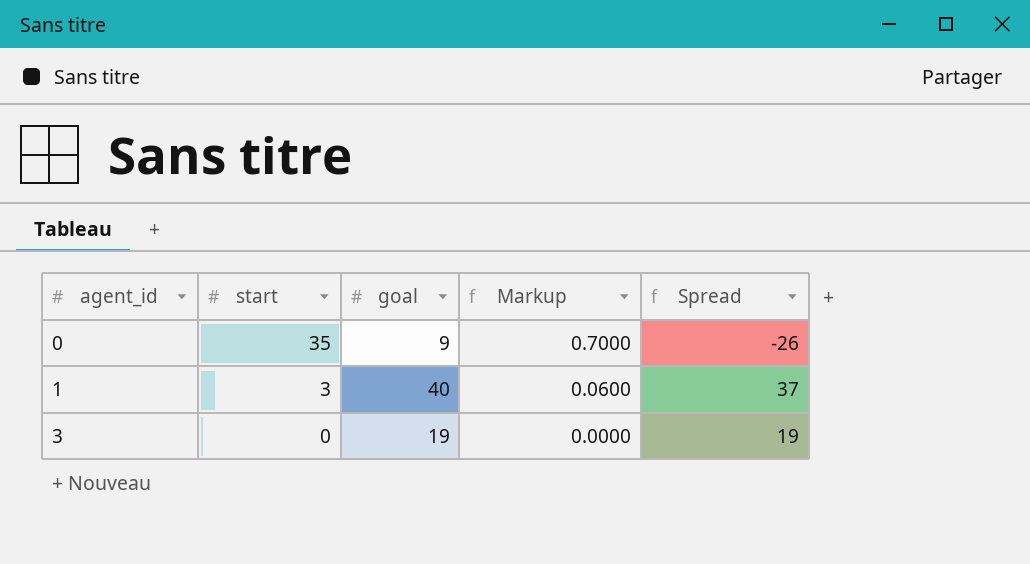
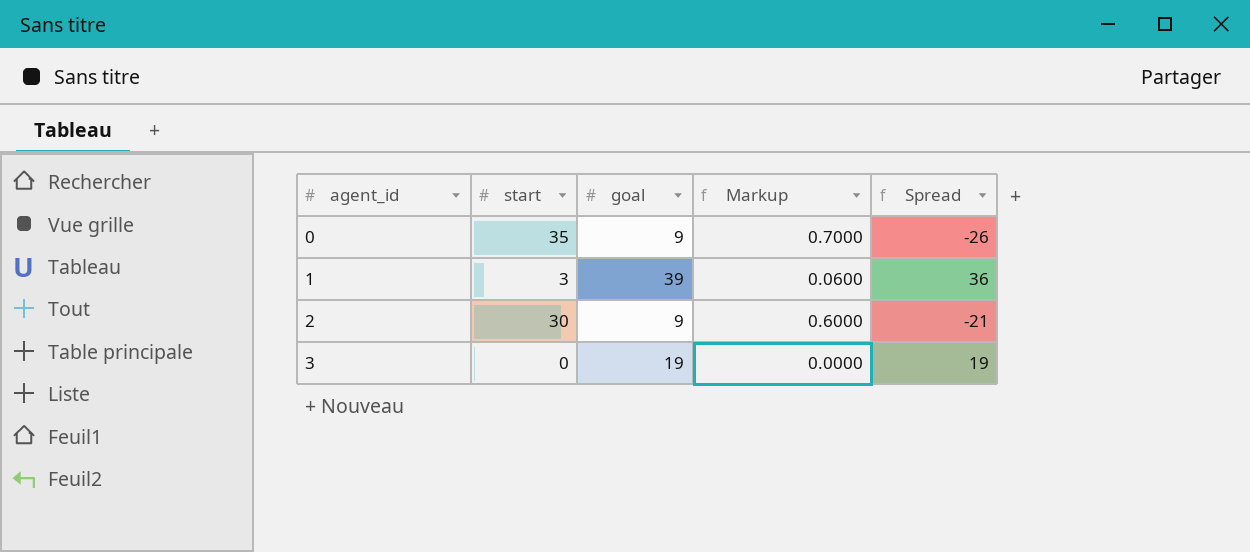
1 | goal: 40 -> 39
1 | Spread: 37 -> 36
row 2: none -> 30 | 9 | 0.6000 | -21

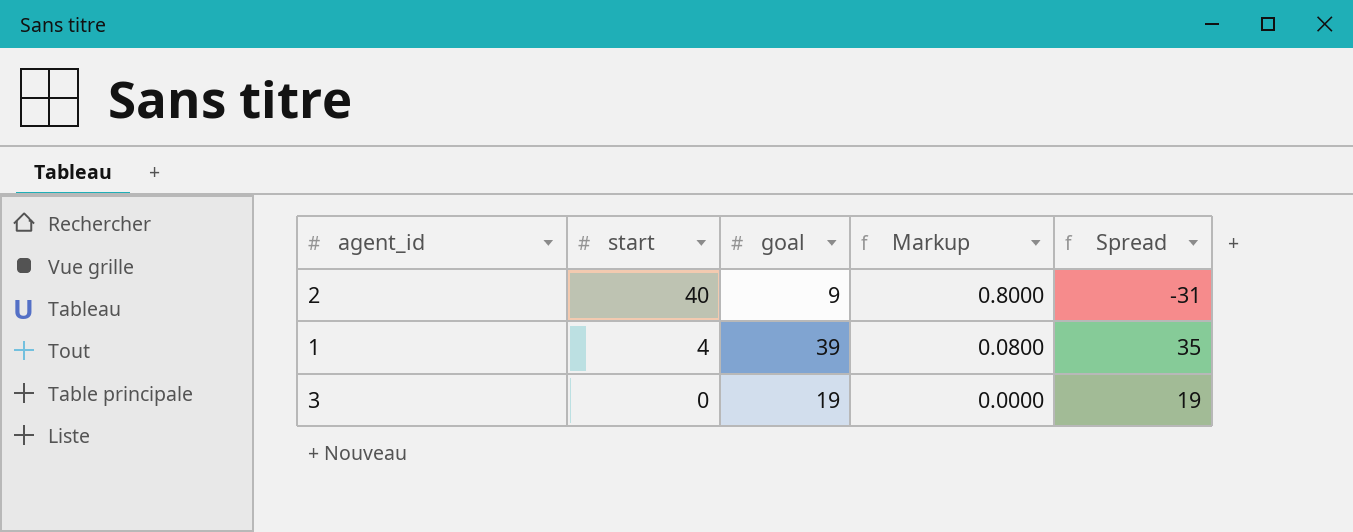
row order: agent_id ascending -> start descending
row 0: 35 | 9 | 0.7000 | -26 -> none
2 | start: 30 -> 40
2 | Markup: 0.6000 -> 0.8000
2 | Spread: -21 -> -31
1 | start: 3 -> 4
1 | Markup: 0.0600 -> 0.0800
1 | Spread: 36 -> 35

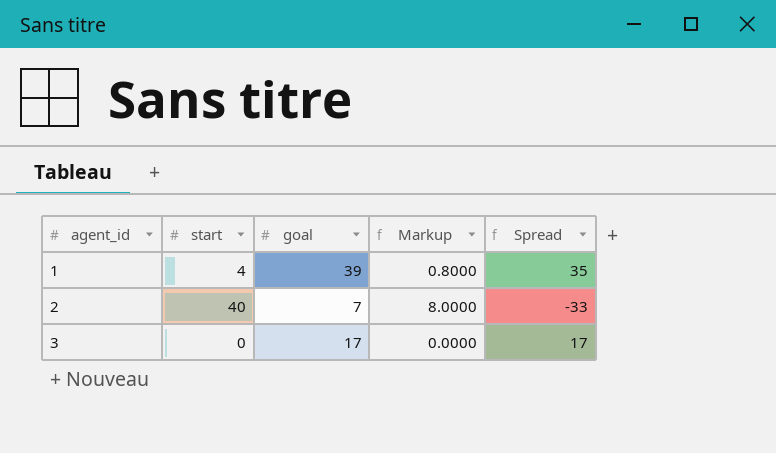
row order: start descending -> agent_id ascending
column Markup | formula: [start] * 0.02 -> [start] * 0.2
2 | goal: 9 -> 7
2 | Spread: -31 -> -33
3 | goal: 19 -> 17
3 | Spread: 19 -> 17

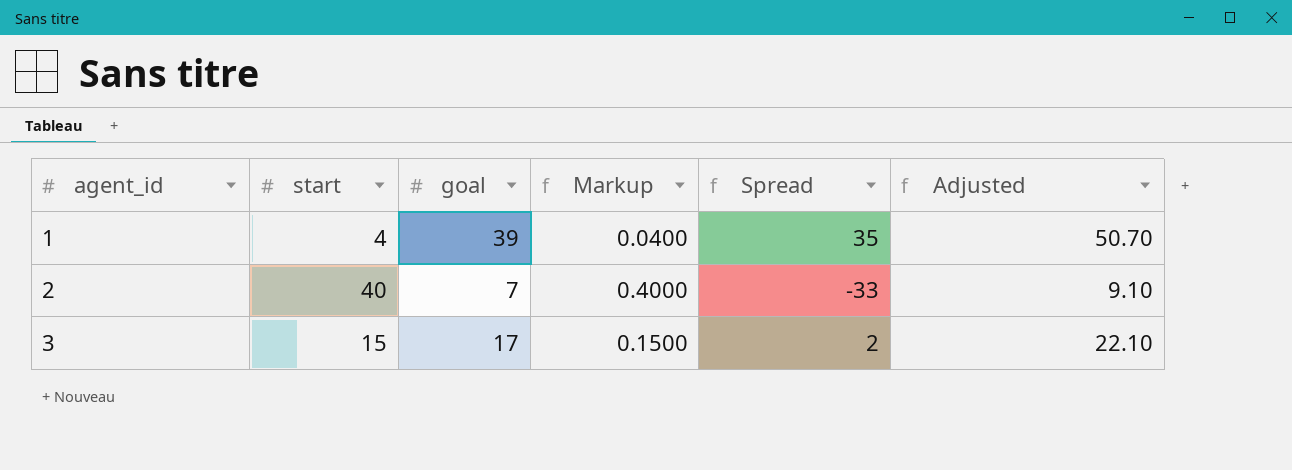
column Markup | formula: [start] * 0.2 -> [start] * 0.01
column Adjusted | formula: none -> [goal] * 1.3
3 | start: 0 -> 15
3 | Spread: 17 -> 2

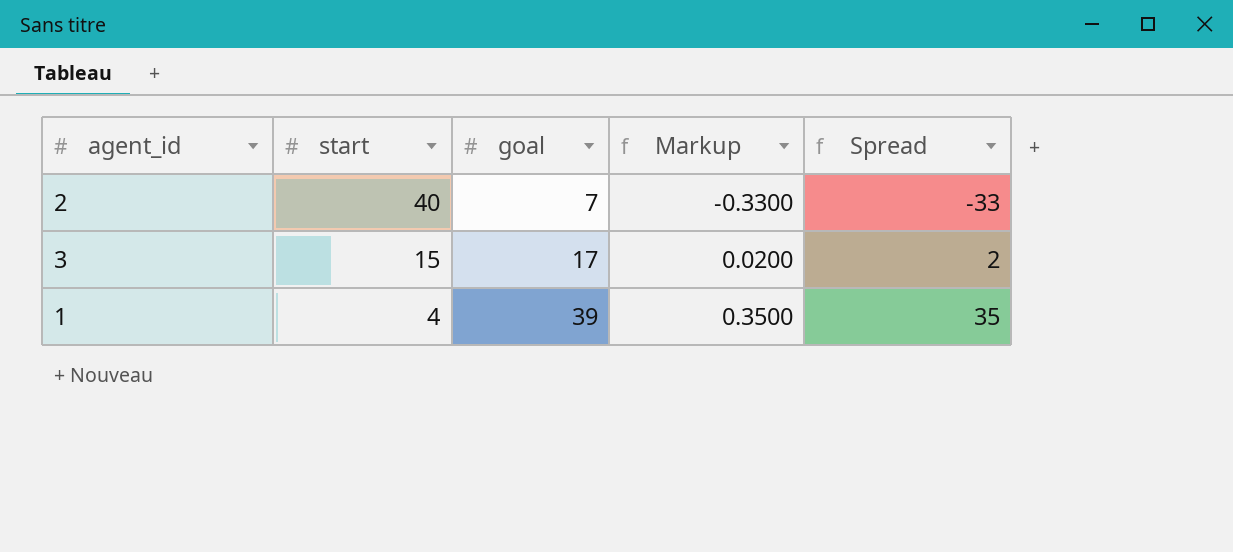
row order: agent_id ascending -> start descending
column Adjusted | formula: [goal] * 1.3 -> none
column Markup | formula: [start] * 0.01 -> [Spread] * 0.01

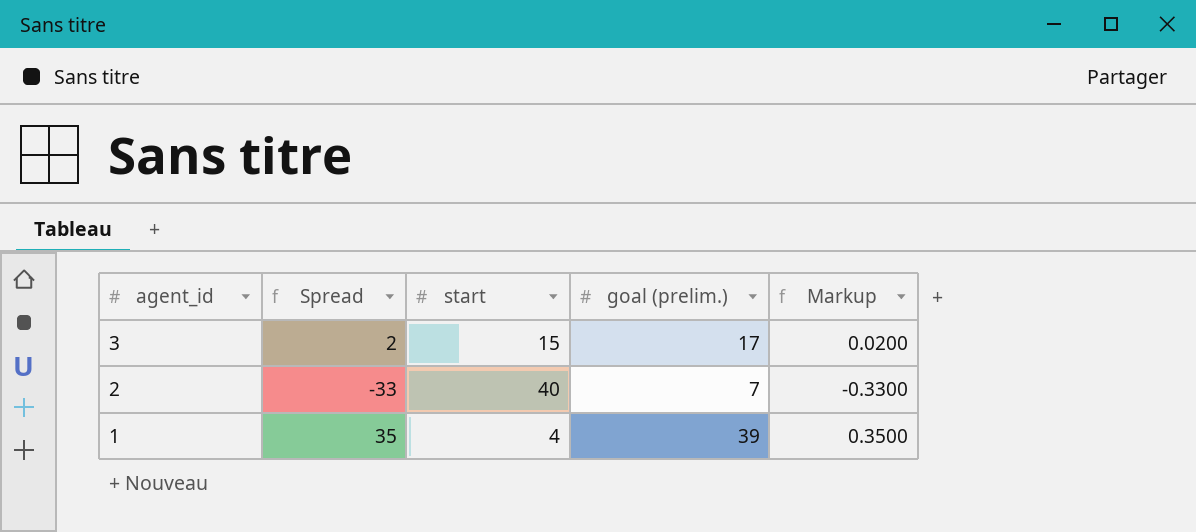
row order: start descending -> agent_id descending
column Spread | position: 5 -> 2
column name: goal -> goal (prelim.)

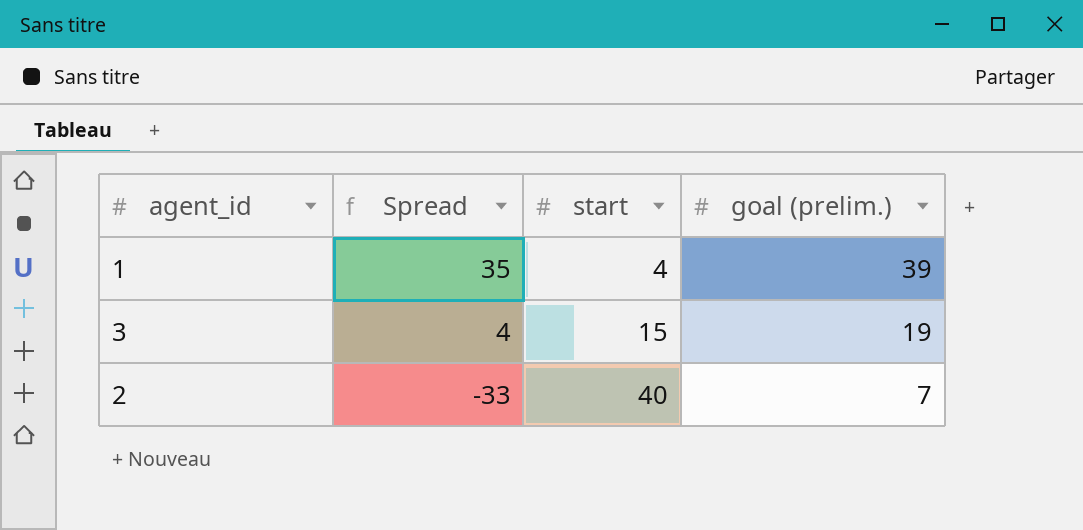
row order: agent_id descending -> Spread descending
column Markup | formula: [Spread] * 0.01 -> none
3 | Spread: 2 -> 4
3 | goal (prelim.): 17 -> 19

